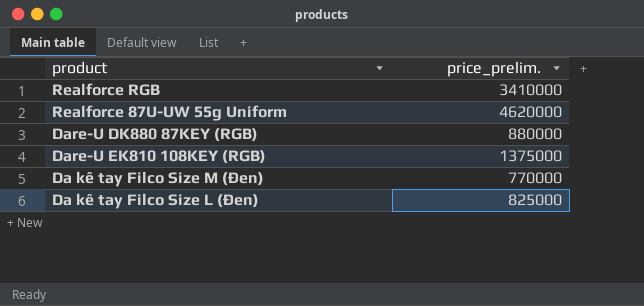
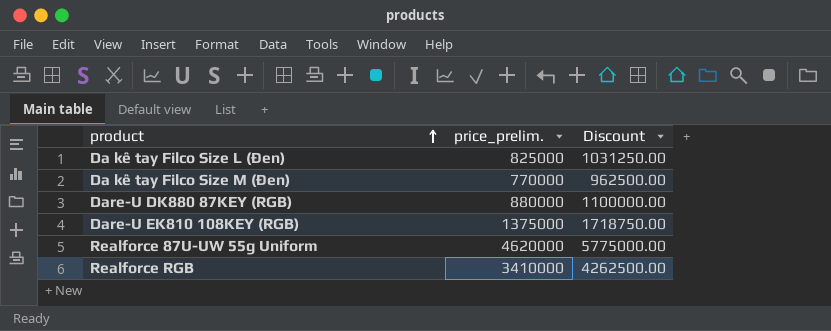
row order: none -> product ascending
column Discount | formula: none -> [price_prelim.] * 1.25

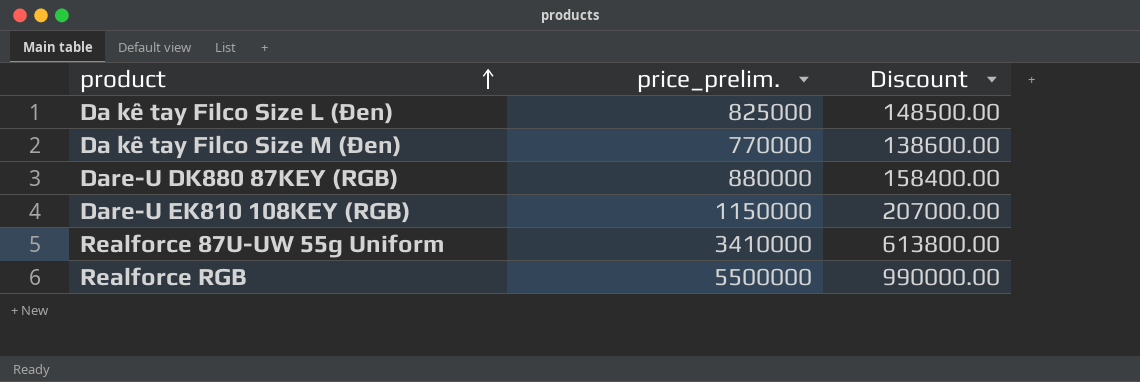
column Discount | formula: [price_prelim.] * 1.25 -> [price_prelim.] * 0.18
Dare-U EK810 108KEY (RGB) | price_prelim.: 1375000 -> 1150000
Realforce 87U-UW 55g Uniform | price_prelim.: 4620000 -> 3410000
Realforce RGB | price_prelim.: 3410000 -> 5500000

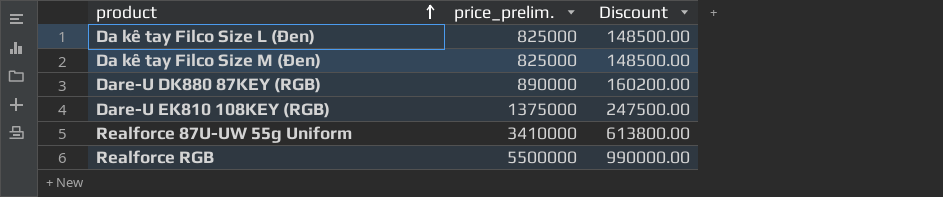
Da kê tay Filco Size M (Đen) | price_prelim.: 770000 -> 825000
Da kê tay Filco Size M (Đen) | Discount: 138600.00 -> 148500.00
Dare-U DK880 87KEY (RGB) | price_prelim.: 880000 -> 890000
Dare-U DK880 87KEY (RGB) | Discount: 158400.00 -> 160200.00
Dare-U EK810 108KEY (RGB) | price_prelim.: 1150000 -> 1375000
Dare-U EK810 108KEY (RGB) | Discount: 207000.00 -> 247500.00

